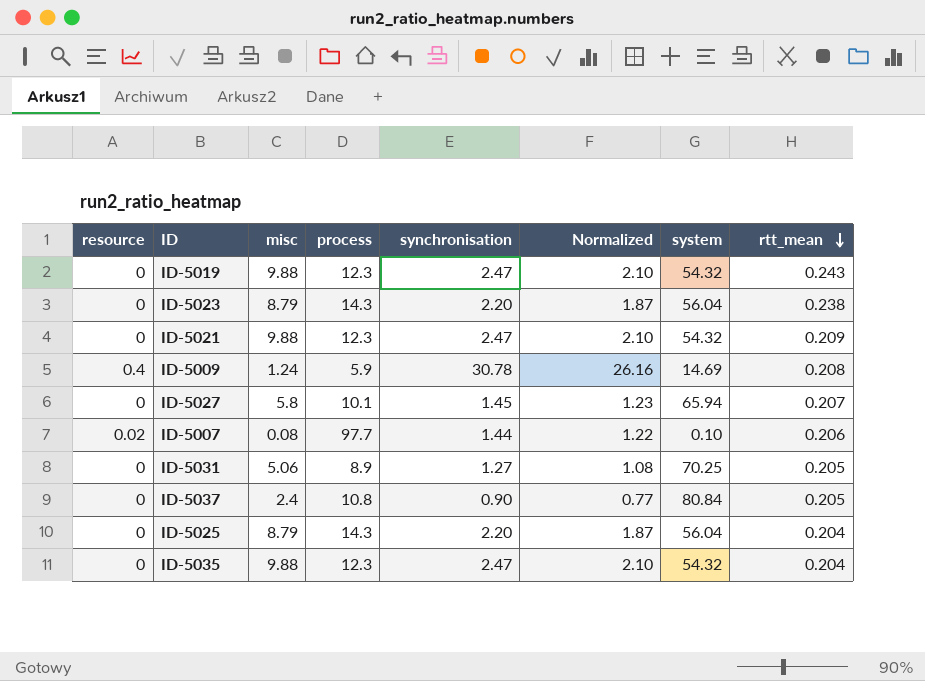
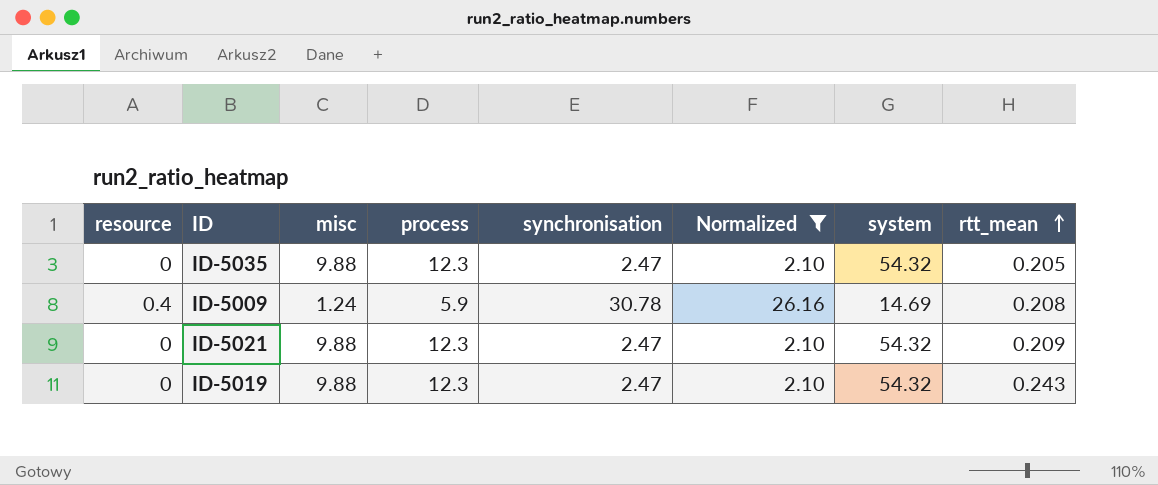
filter: none -> Normalized >= 2.10
row order: rtt_mean descending -> rtt_mean ascending
ID-5035 | rtt_mean: 0.204 -> 0.205

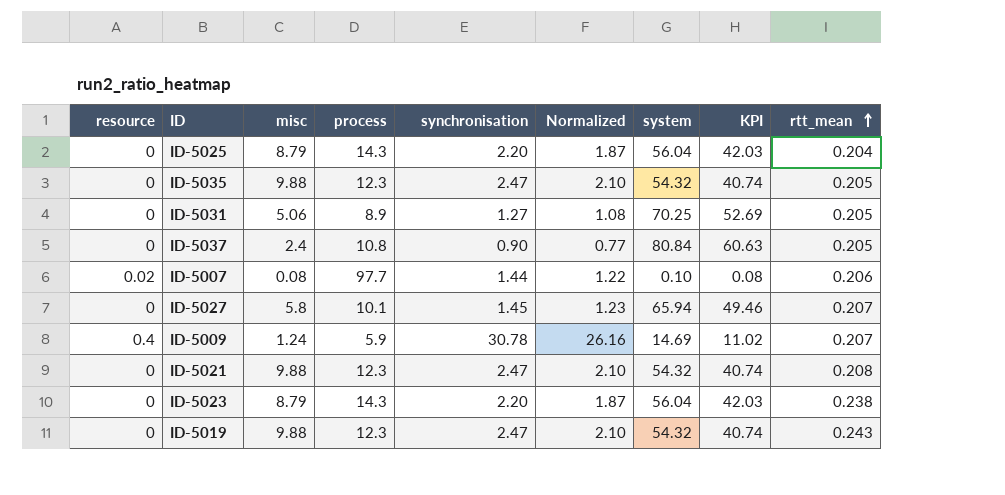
filter: Normalized >= 2.10 -> none
column KPI | formula: none -> [system] * 0.75
ID-5009 | rtt_mean: 0.208 -> 0.207
ID-5021 | rtt_mean: 0.209 -> 0.208

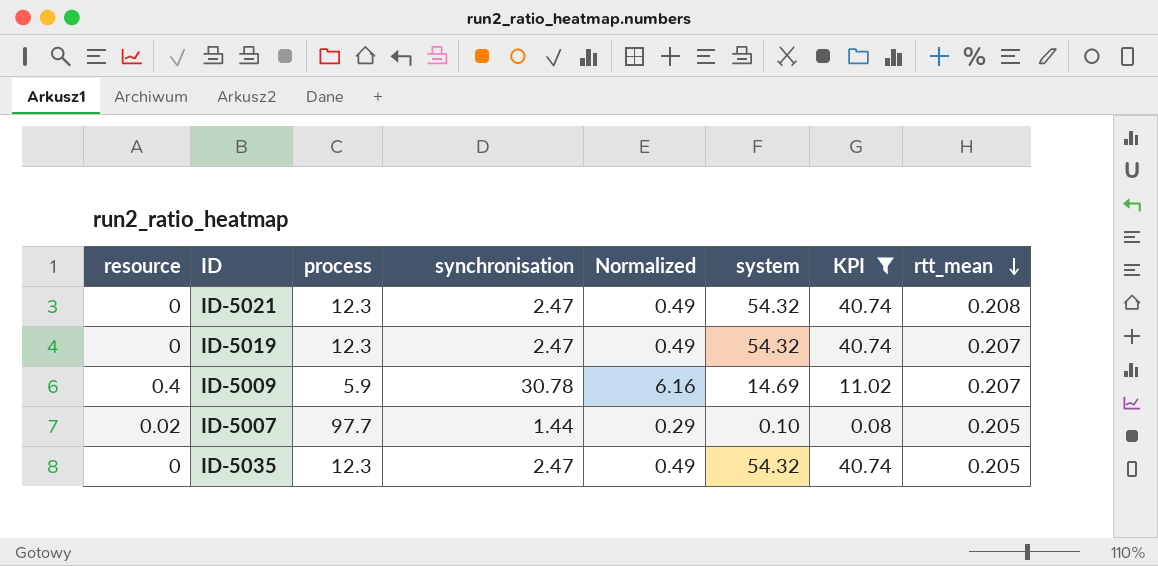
filter: none -> KPI <= 40.74
row order: rtt_mean ascending -> rtt_mean descending
column misc | position: 3 -> none
column Normalized | formula: [synchronisation] * 0.85 -> [synchronisation] * 0.2
ID-5019 | rtt_mean: 0.243 -> 0.207
ID-5007 | rtt_mean: 0.206 -> 0.205

